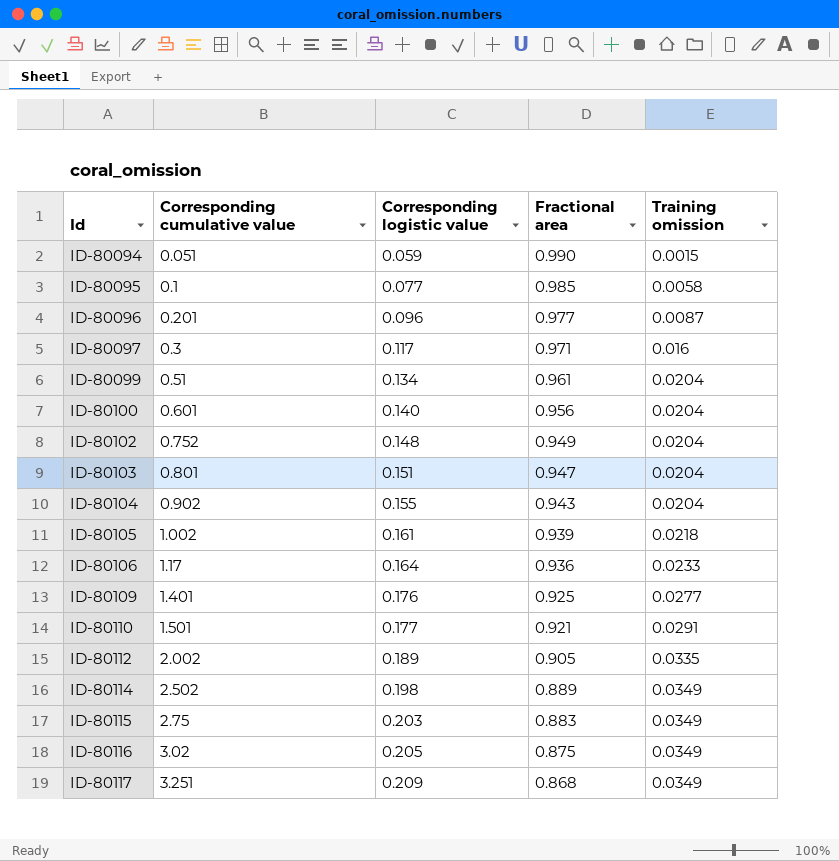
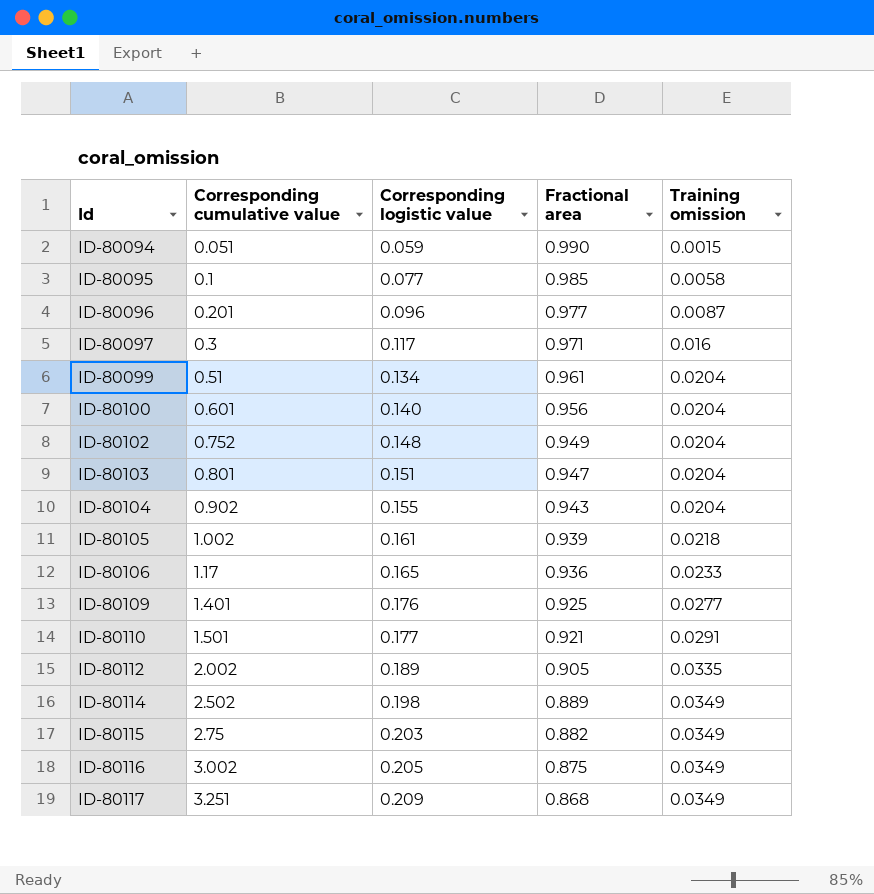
ID-80106 | Corresponding logistic value: 0.164 -> 0.165
ID-80115 | Fractional area: 0.883 -> 0.882
ID-80116 | Corresponding cumulative value: 3.02 -> 3.002

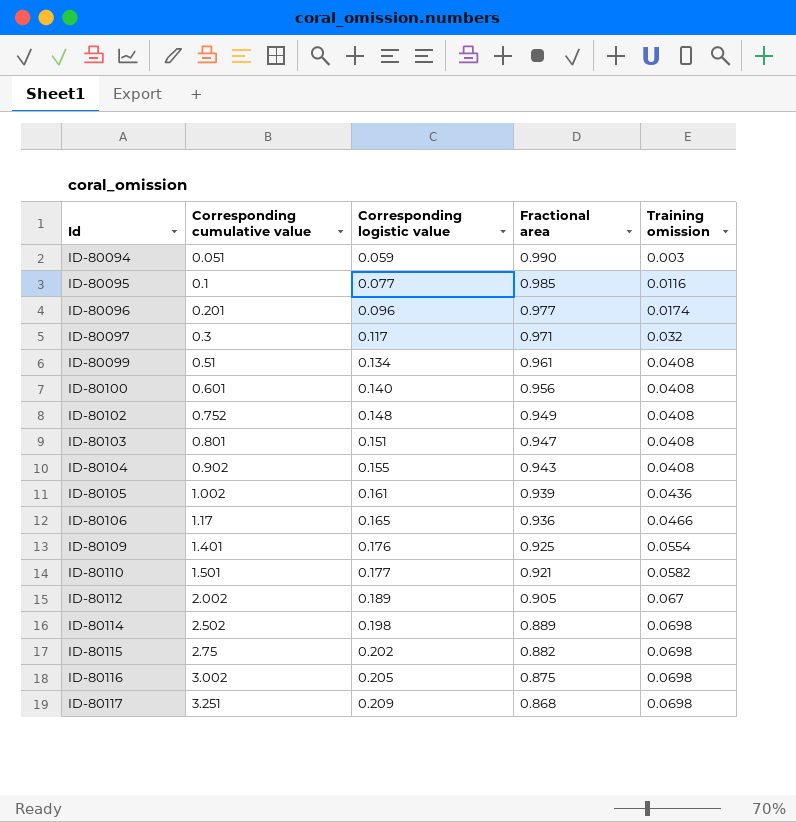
ID-80094 | Training omission: 0.0015 -> 0.003
ID-80095 | Training omission: 0.0058 -> 0.0116
ID-80096 | Training omission: 0.0087 -> 0.0174
ID-80097 | Training omission: 0.016 -> 0.032
ID-80099 | Training omission: 0.0204 -> 0.0408
ID-80100 | Training omission: 0.0204 -> 0.0408
ID-80102 | Training omission: 0.0204 -> 0.0408
ID-80103 | Training omission: 0.0204 -> 0.0408
ID-80104 | Training omission: 0.0204 -> 0.0408
ID-80105 | Training omission: 0.0218 -> 0.0436
ID-80106 | Training omission: 0.0233 -> 0.0466
ID-80109 | Training omission: 0.0277 -> 0.0554
ID-80110 | Training omission: 0.0291 -> 0.0582
ID-80112 | Training omission: 0.0335 -> 0.067
ID-80114 | Training omission: 0.0349 -> 0.0698
ID-80115 | Corresponding logistic value: 0.203 -> 0.202
ID-80115 | Training omission: 0.0349 -> 0.0698
ID-80116 | Training omission: 0.0349 -> 0.0698
ID-80117 | Training omission: 0.0349 -> 0.0698

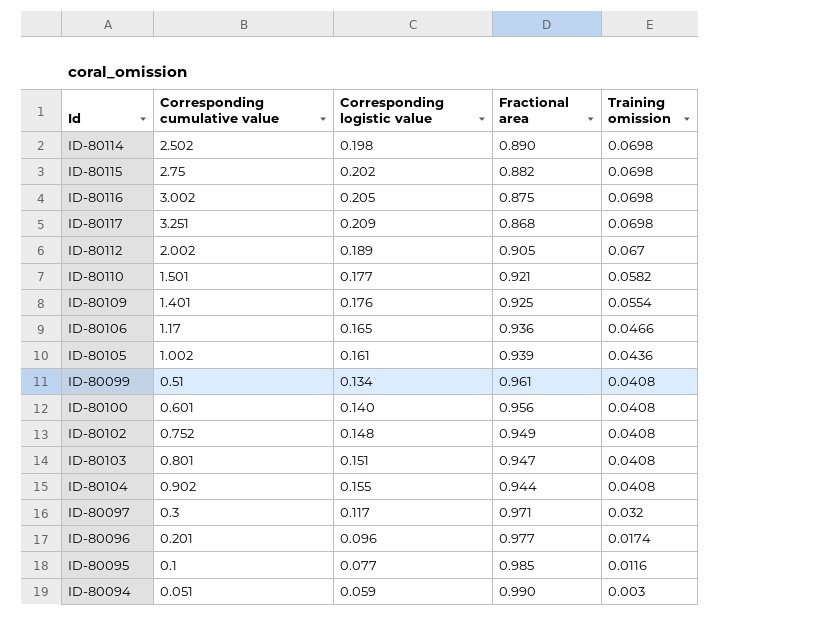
row order: Id ascending -> Training omission descending
ID-80114 | Fractional area: 0.889 -> 0.890
ID-80104 | Fractional area: 0.943 -> 0.944

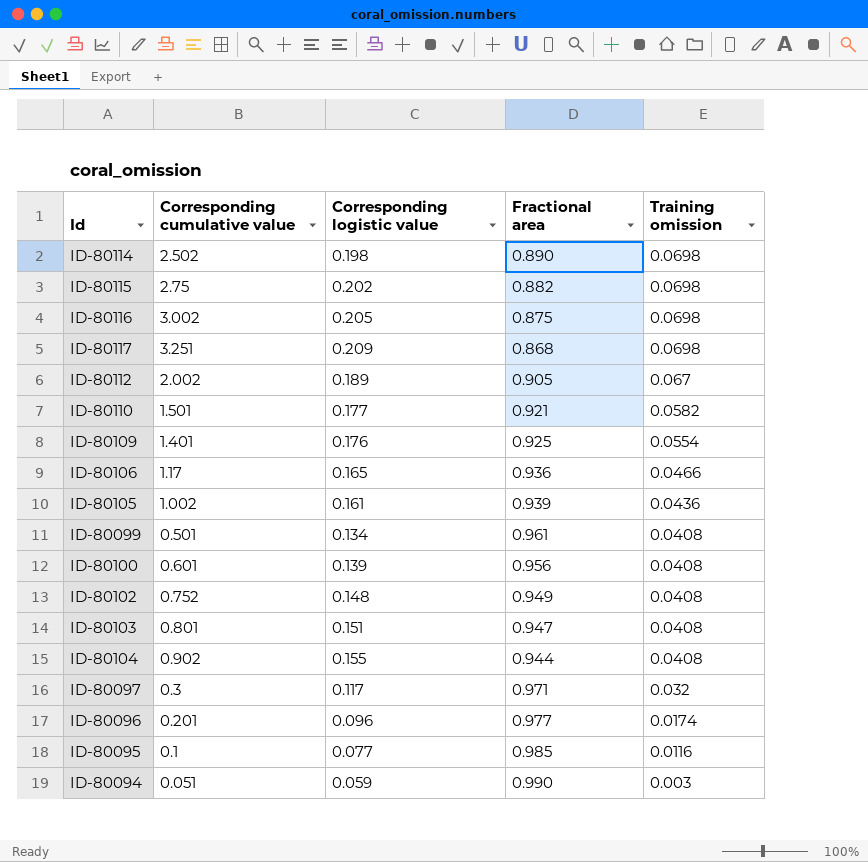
ID-80099 | Corresponding cumulative value: 0.51 -> 0.501
ID-80100 | Corresponding logistic value: 0.140 -> 0.139

